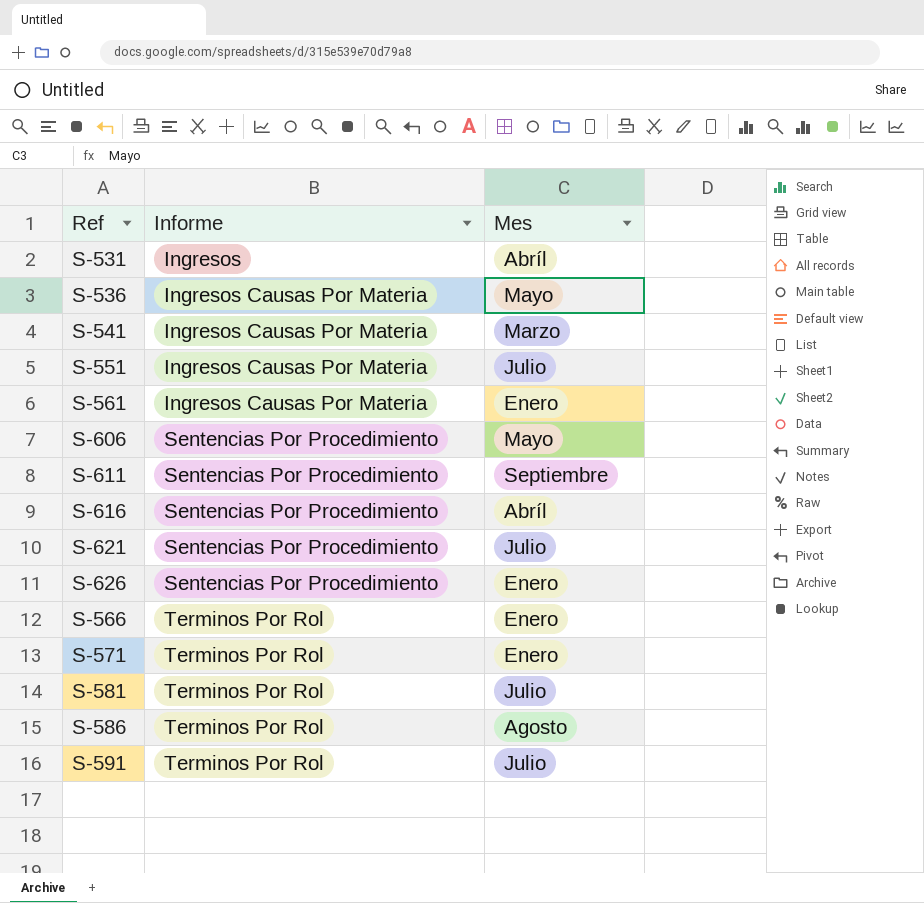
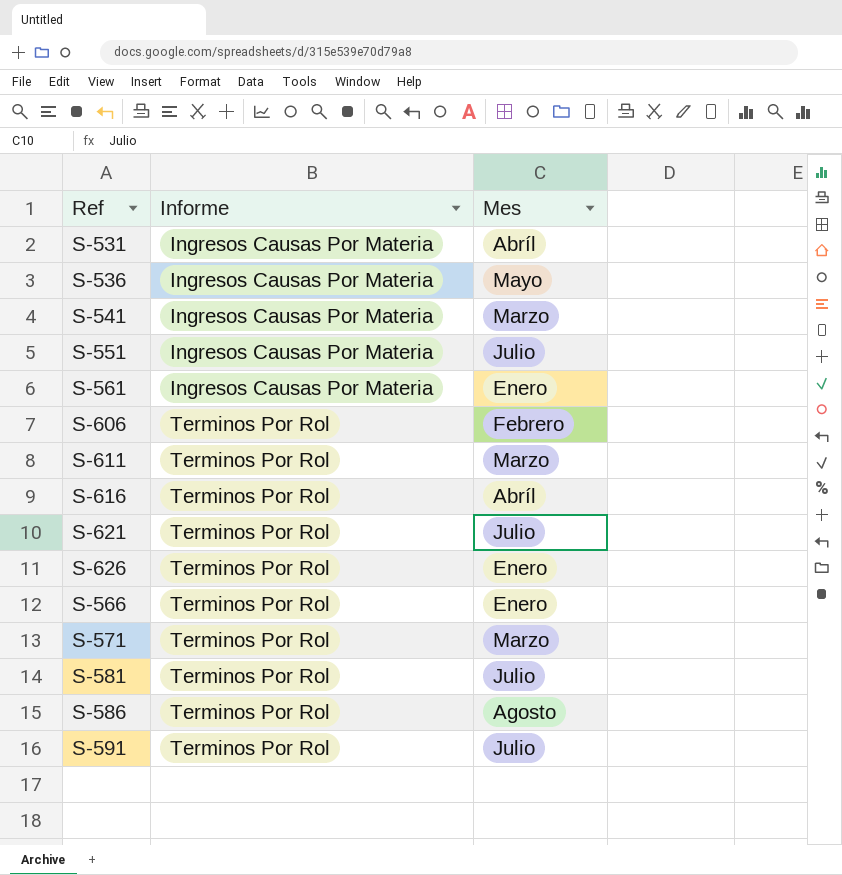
S-531 | Informe: Ingresos -> Ingresos Causas Por Materia
S-606 | Informe: Sentencias Por Procedimiento -> Terminos Por Rol
S-606 | Mes: Mayo -> Febrero
S-611 | Informe: Sentencias Por Procedimiento -> Terminos Por Rol
S-611 | Mes: Septiembre -> Marzo
S-616 | Informe: Sentencias Por Procedimiento -> Terminos Por Rol
S-621 | Informe: Sentencias Por Procedimiento -> Terminos Por Rol
S-626 | Informe: Sentencias Por Procedimiento -> Terminos Por Rol
S-571 | Mes: Enero -> Marzo

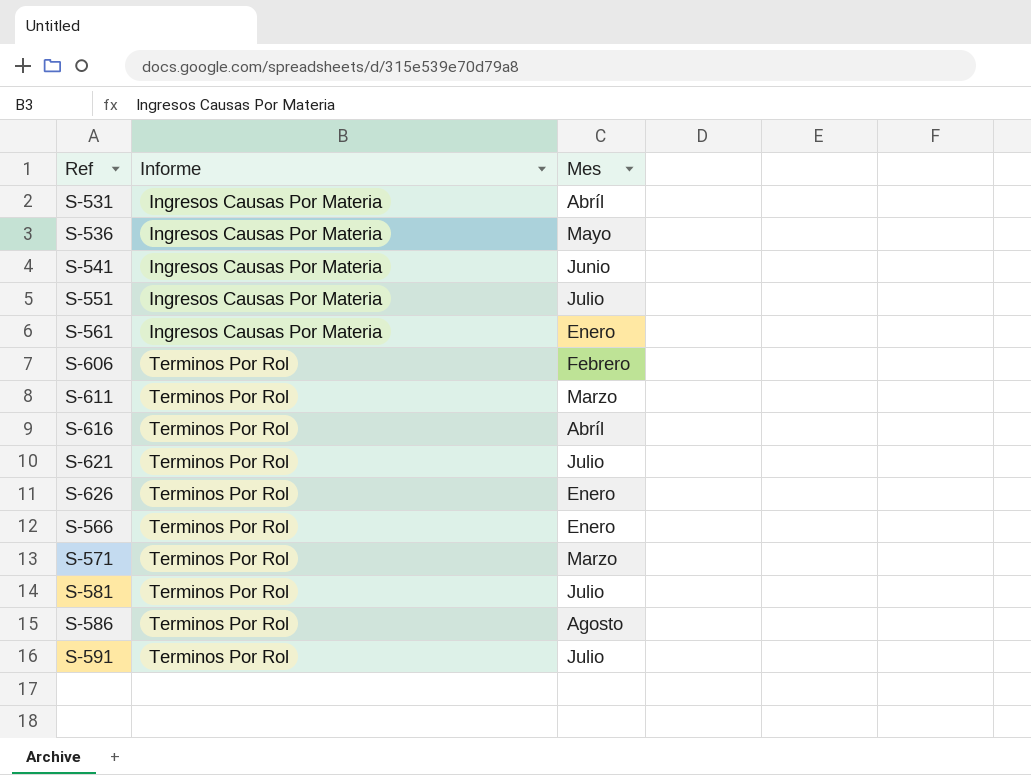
S-541 | Mes: Marzo -> Junio

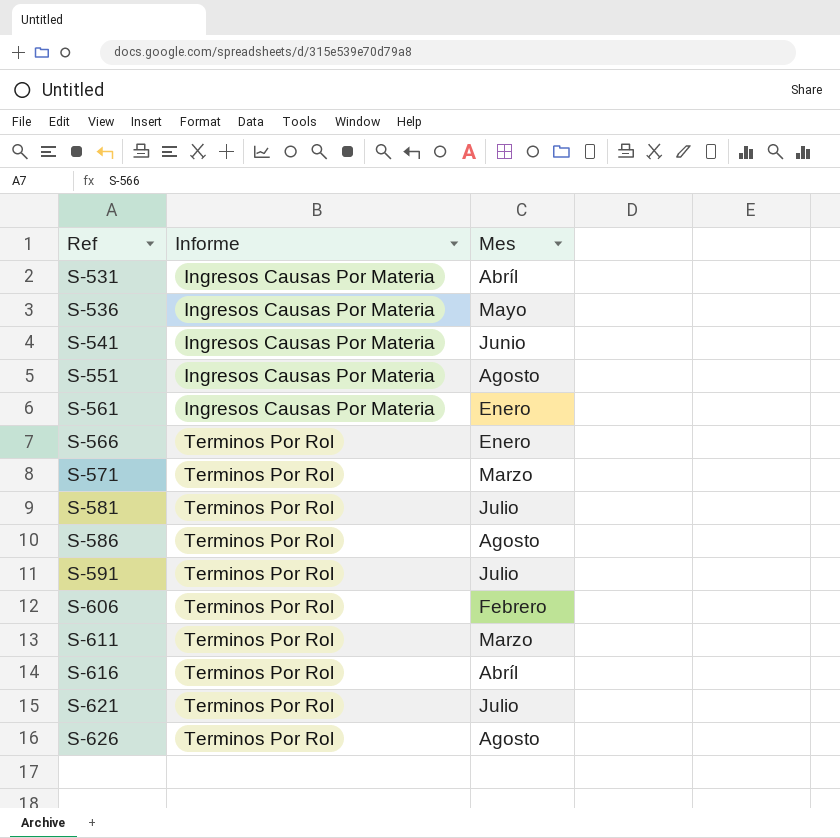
row order: Informe ascending -> Ref ascending
S-551 | Mes: Julio -> Agosto
S-626 | Mes: Enero -> Agosto

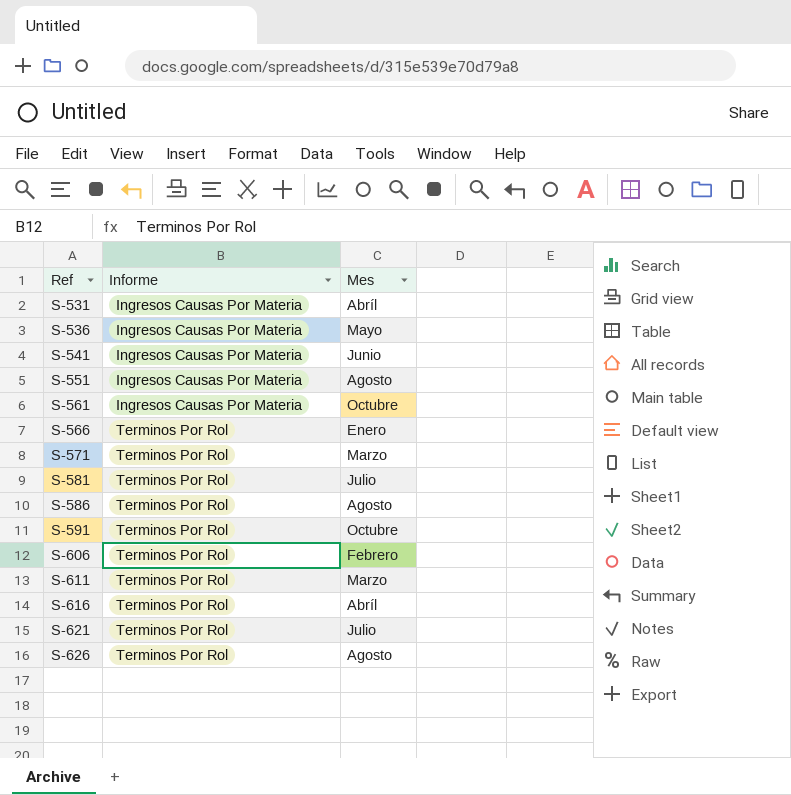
S-561 | Mes: Enero -> Octubre
S-591 | Mes: Julio -> Octubre

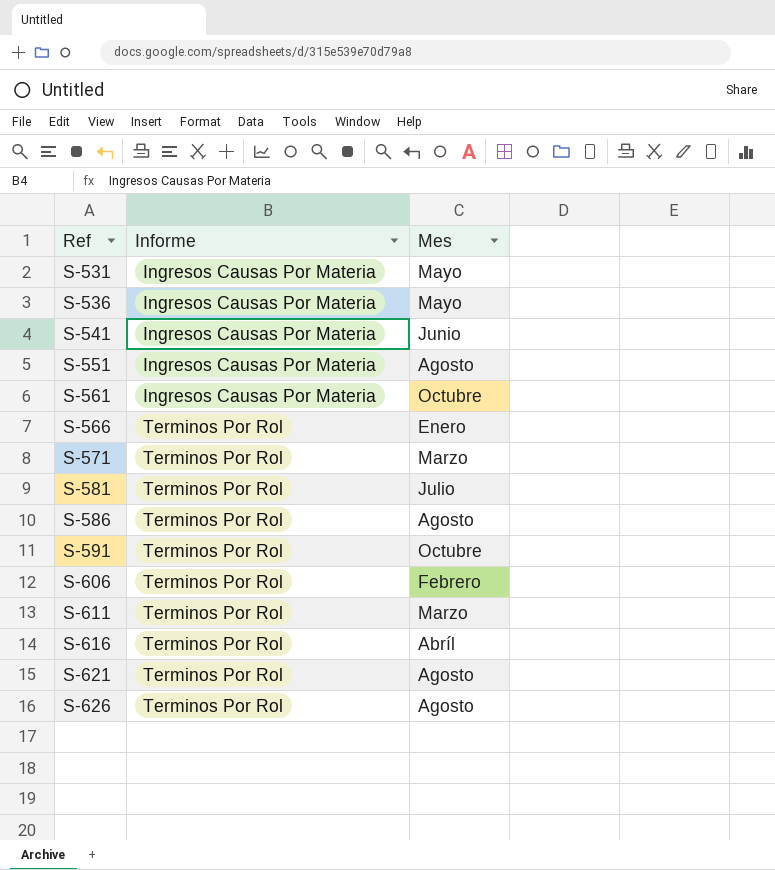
S-531 | Mes: Abríl -> Mayo
S-621 | Mes: Julio -> Agosto

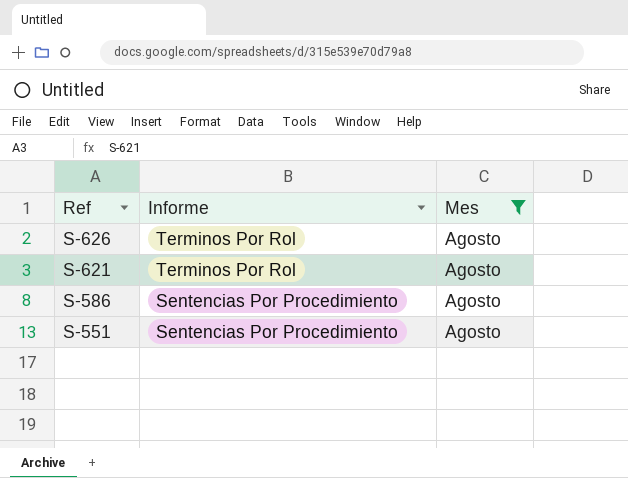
filter: none -> Mes = Agosto
row order: Ref ascending -> Ref descending
S-586 | Informe: Terminos Por Rol -> Sentencias Por Procedimiento
S-551 | Informe: Ingresos Causas Por Materia -> Sentencias Por Procedimiento

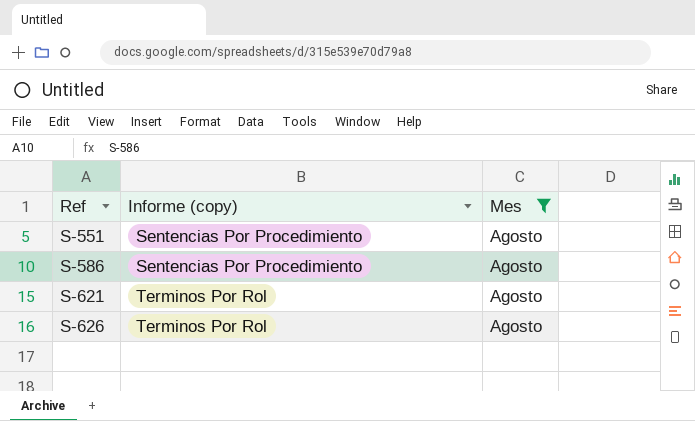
row order: Ref descending -> Ref ascending
column name: Informe -> Informe (copy)

